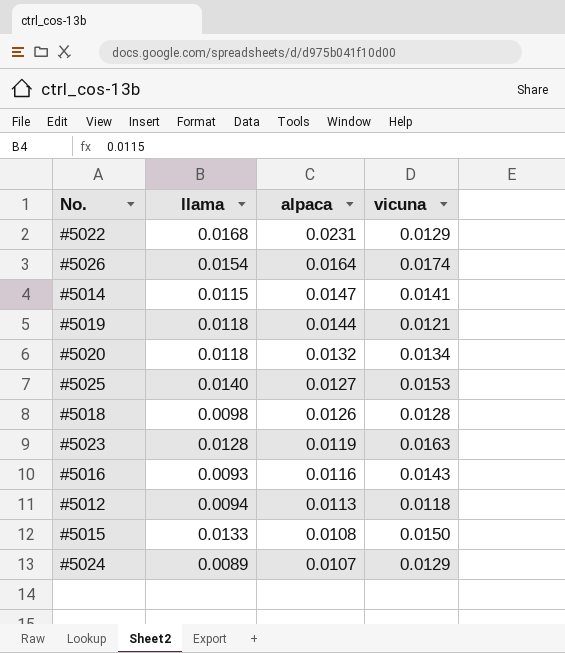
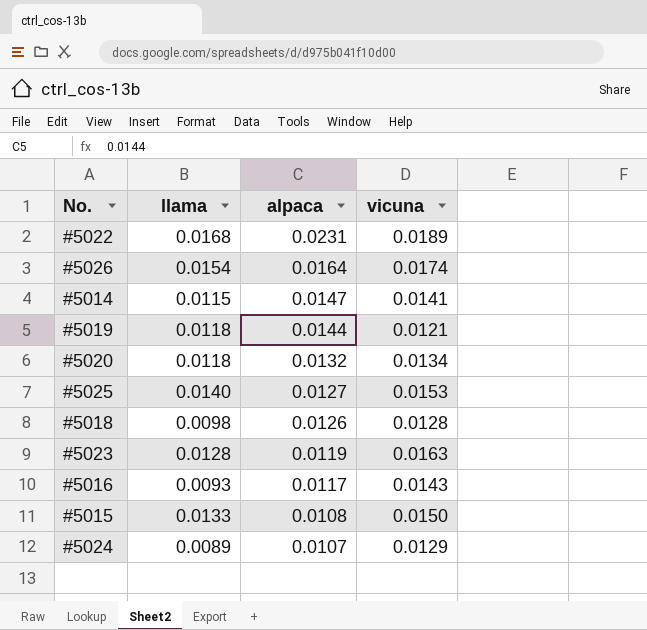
row #5012: 0.0094 | 0.0113 | 0.0118 -> none
#5022 | vicuna: 0.0129 -> 0.0189
#5016 | alpaca: 0.0116 -> 0.0117

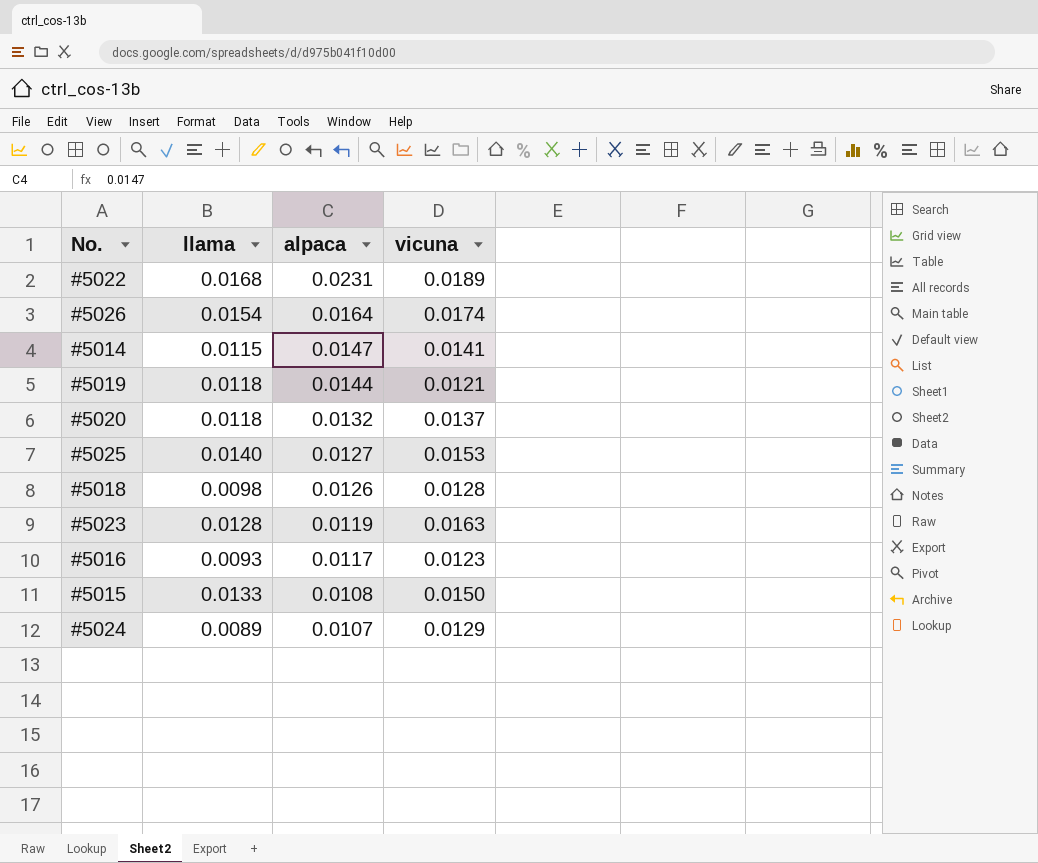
#5020 | vicuna: 0.0134 -> 0.0137
#5016 | vicuna: 0.0143 -> 0.0123

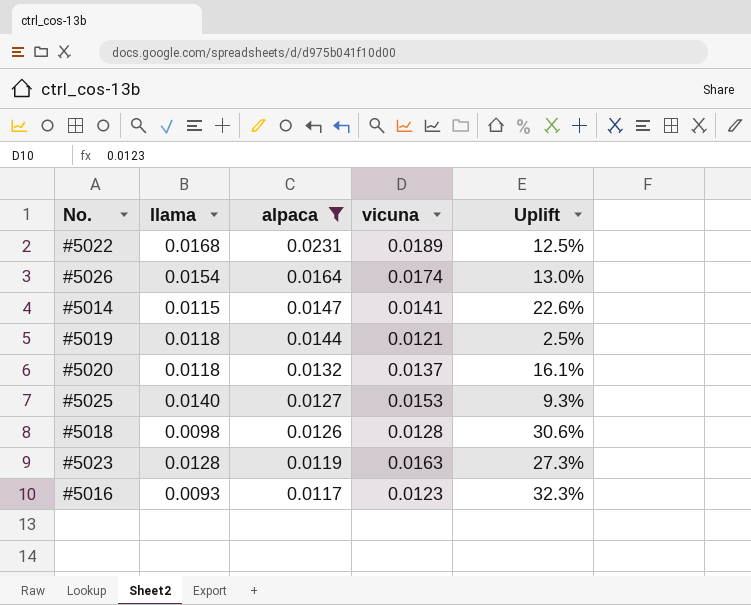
filter: none -> alpaca >= 0.0117
column Uplift | formula: none -> ([vicuna] - [llama]) / [llama]

